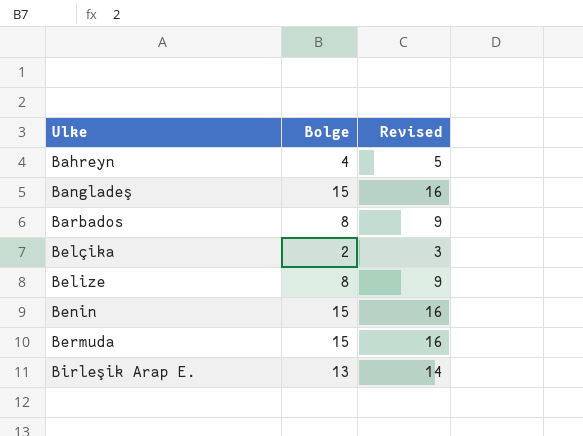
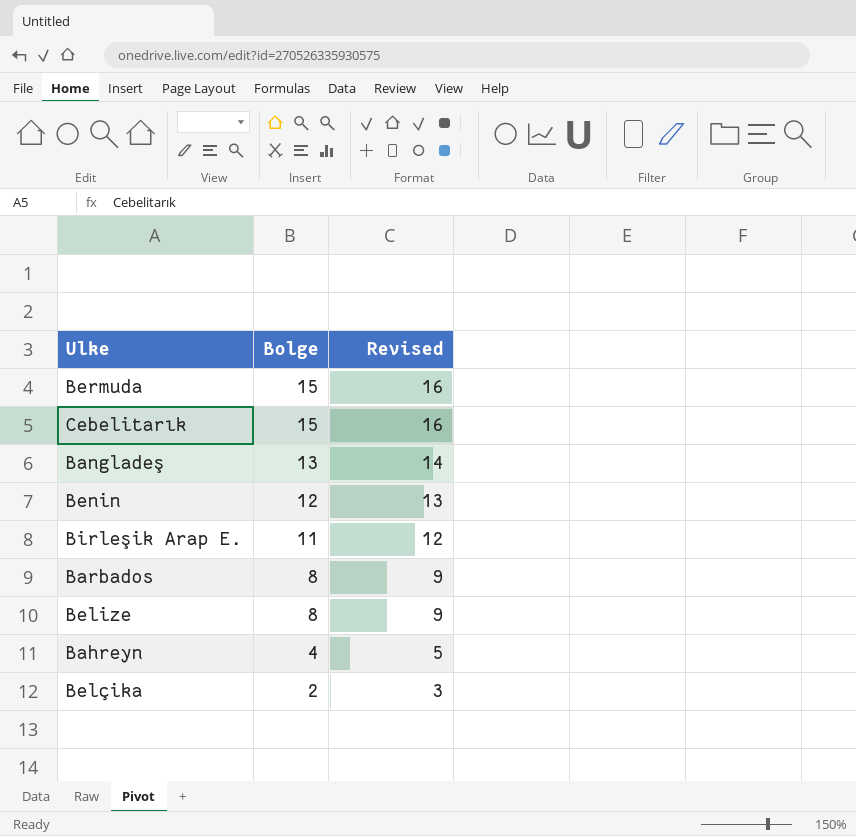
row order: Ulke ascending -> Bolge descending
row Cebelitarık: none -> 15 | 16
Bangladeş | Bolge: 15 -> 13
Bangladeş | Revised: 16 -> 14
Benin | Bolge: 15 -> 12
Benin | Revised: 16 -> 13
Birleşik Arap E. | Bolge: 13 -> 11
Birleşik Arap E. | Revised: 14 -> 12

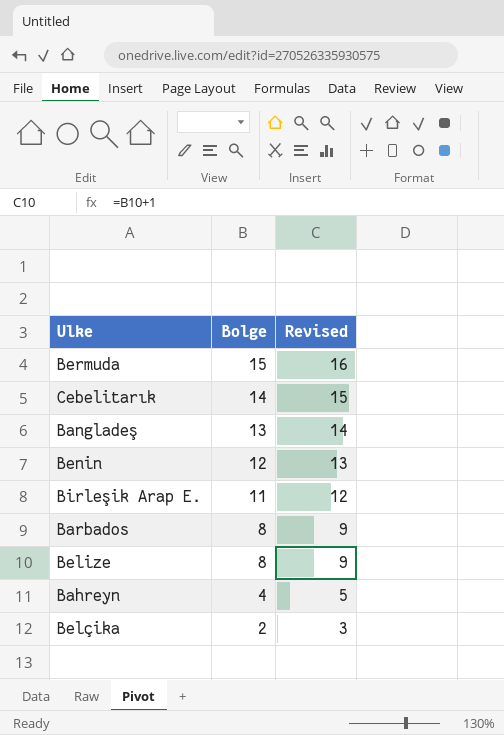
Cebelitarık | Bolge: 15 -> 14
Cebelitarık | Revised: 16 -> 15

